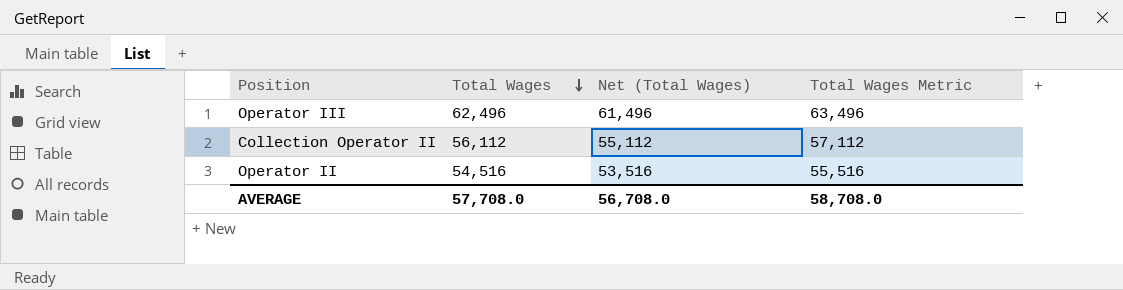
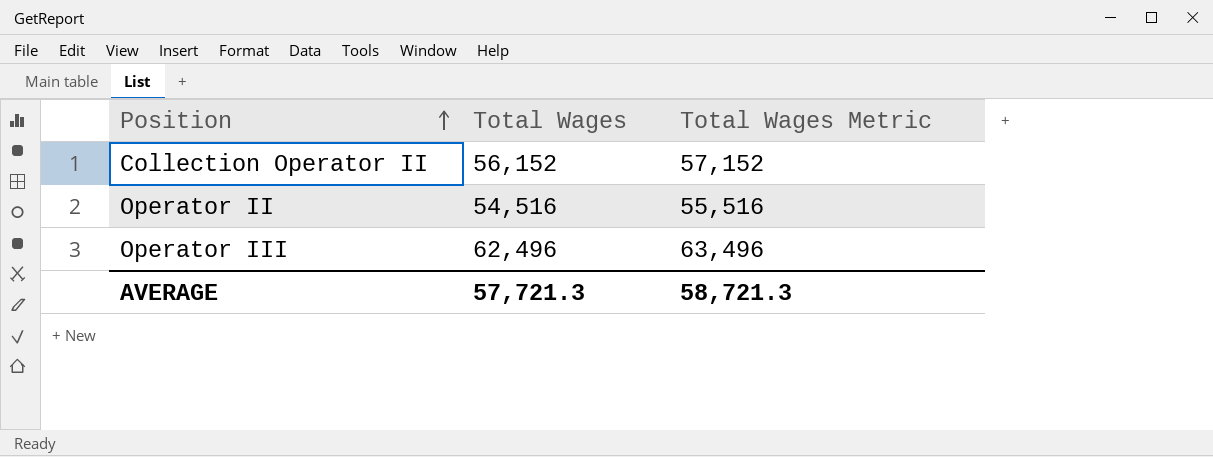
row order: Total Wages descending -> Position ascending
column Net (Total Wages) | formula: [Total Wages] - 1000 -> none
Collection Operator II | Total Wages: 56,112 -> 56,152
Collection Operator II | Total Wages Metric: 57,112 -> 57,152
AVERAGE | Total Wages: 57,708.0 -> 57,721.3
AVERAGE | Total Wages Metric: 58,708.0 -> 58,721.3

